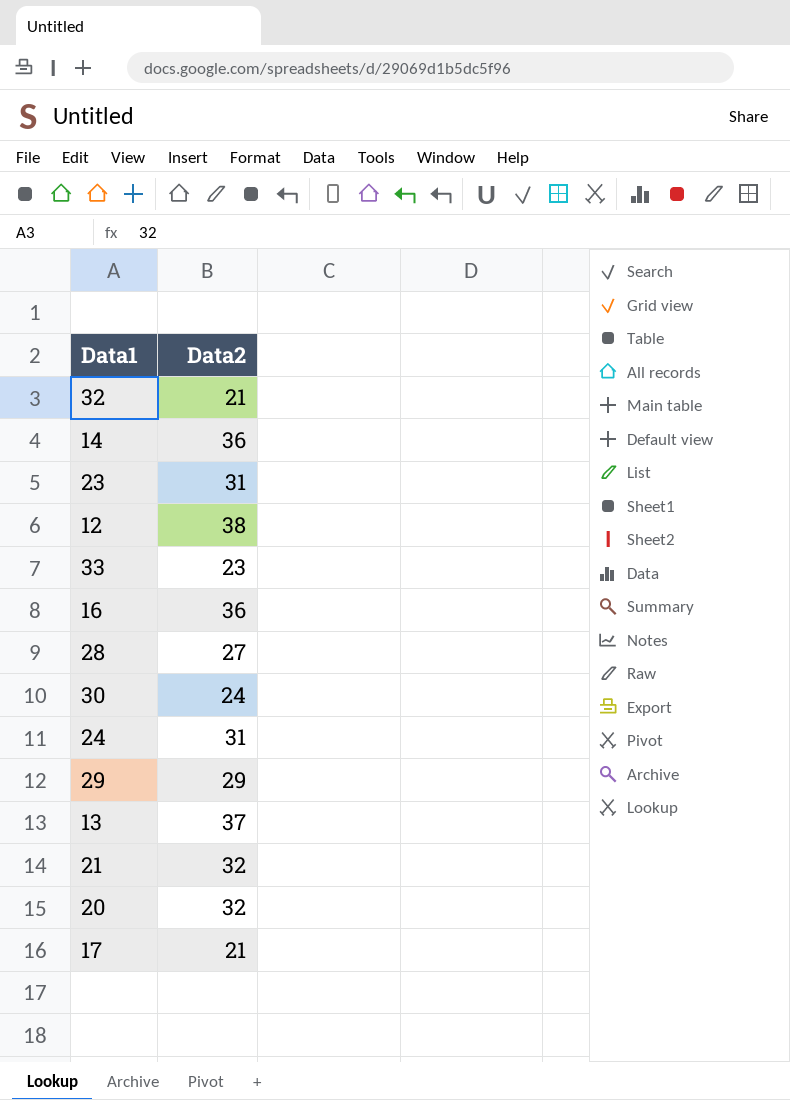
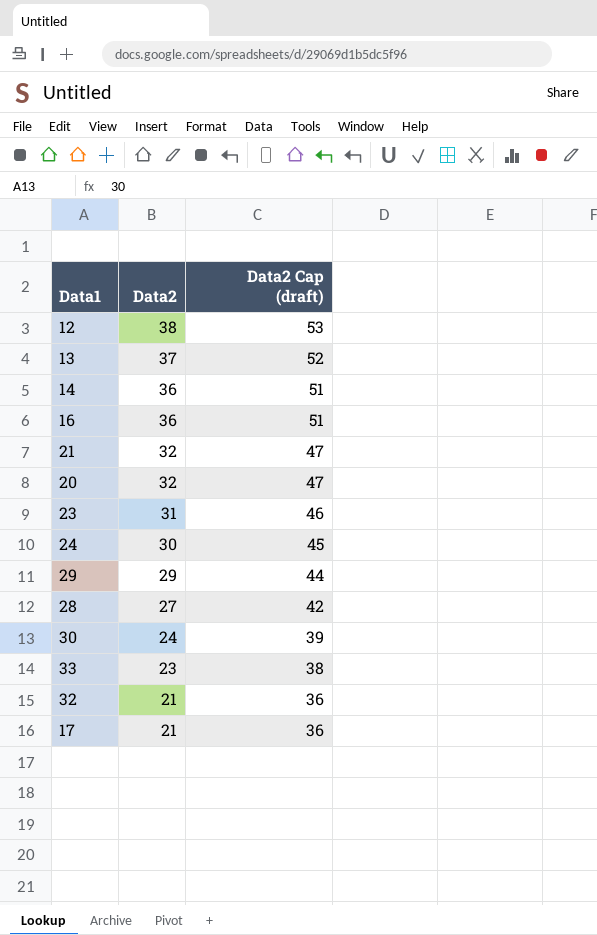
row order: none -> Data2 descending
column Data2 Cap (draft) | formula: none -> [Data2] + 15
24 | Data2: 31 -> 30

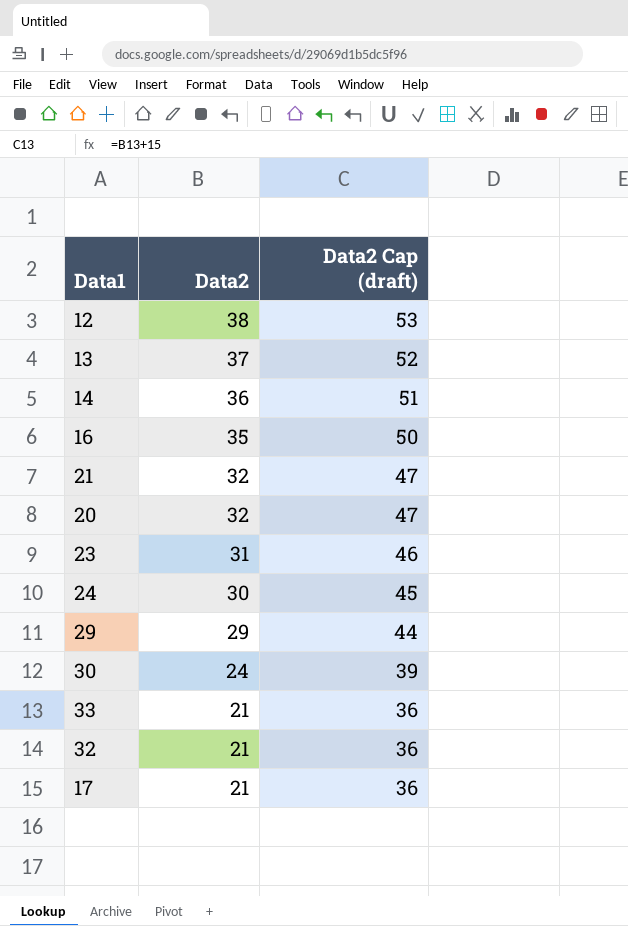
row 28: 27 | 42 -> none
16 | Data2: 36 -> 35
16 | Data2 Cap (draft): 51 -> 50
33 | Data2: 23 -> 21
33 | Data2 Cap (draft): 38 -> 36

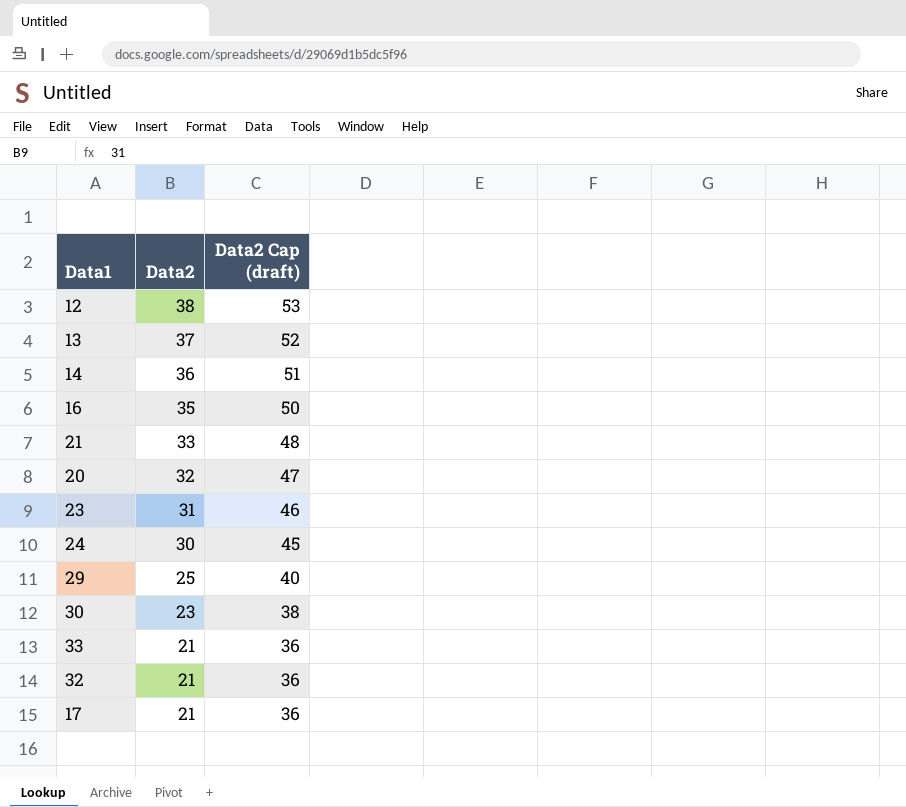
21 | Data2: 32 -> 33
21 | Data2 Cap (draft): 47 -> 48
29 | Data2: 29 -> 25
29 | Data2 Cap (draft): 44 -> 40
30 | Data2: 24 -> 23
30 | Data2 Cap (draft): 39 -> 38

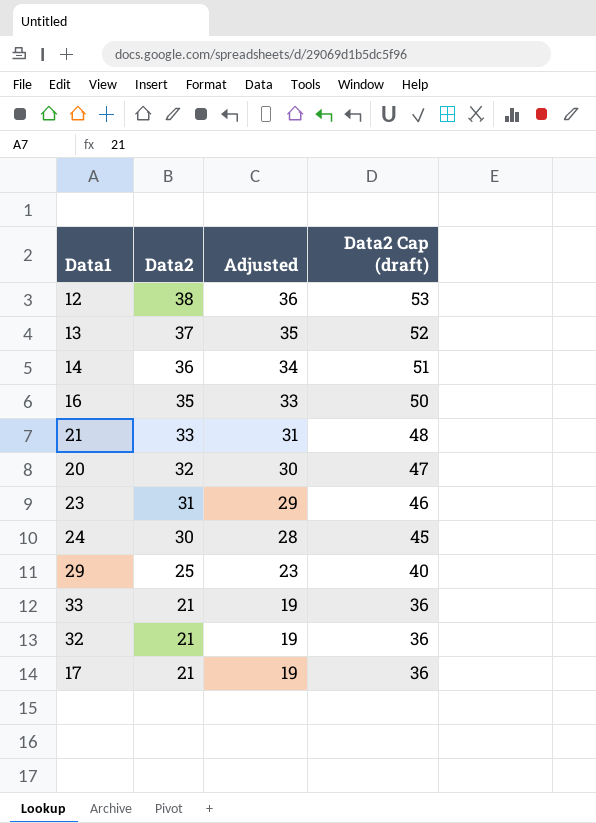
column Adjusted | formula: none -> [Data2] - 2
row 30: 23 | 38 -> none

